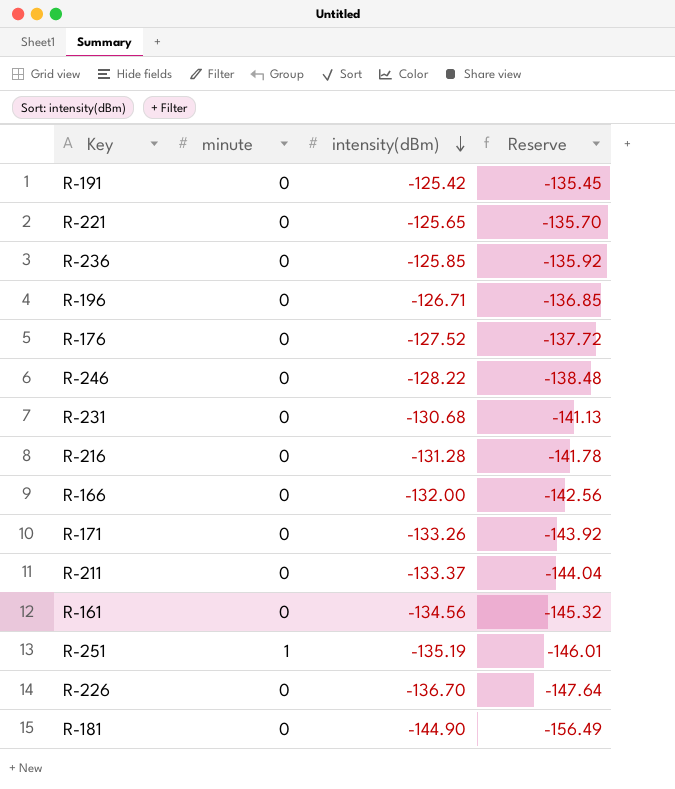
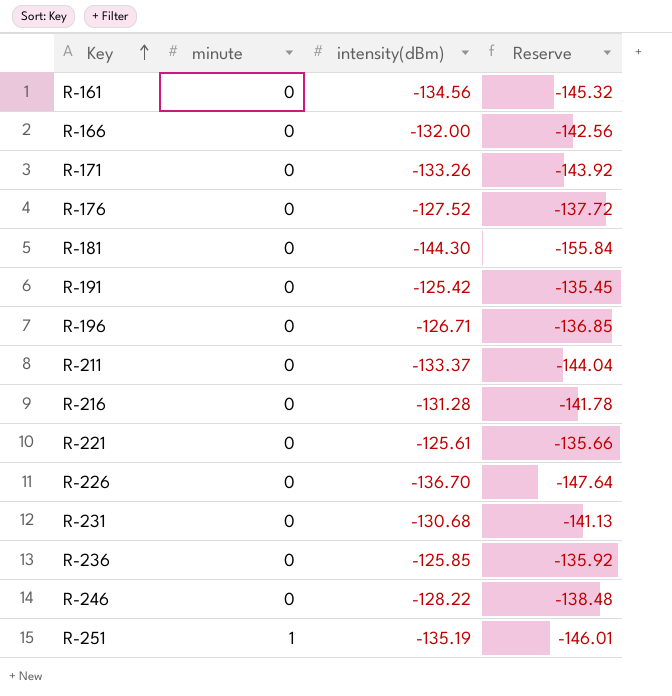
row order: intensity(dBm) descending -> Key ascending
R-181 | intensity(dBm): -144.90 -> -144.30
R-181 | Reserve: -156.49 -> -155.84
R-221 | intensity(dBm): -125.65 -> -125.61
R-221 | Reserve: -135.70 -> -135.66

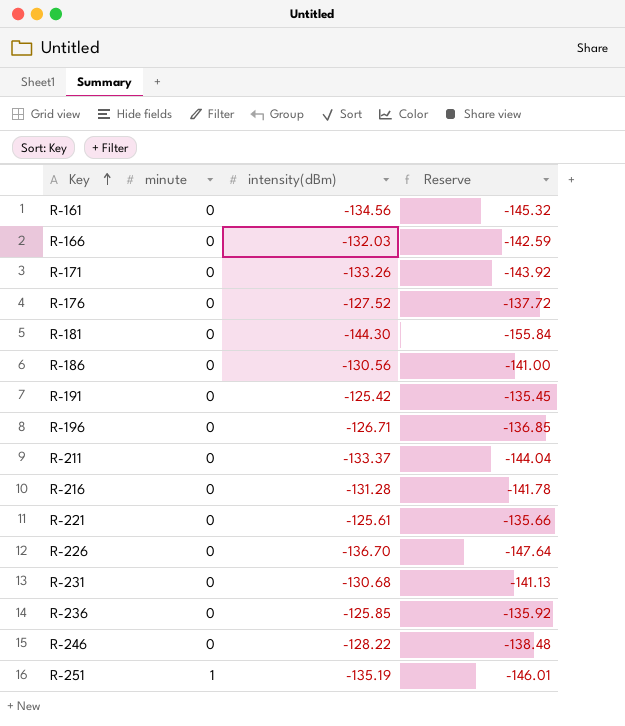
R-166 | intensity(dBm): -132.00 -> -132.03
R-166 | Reserve: -142.56 -> -142.59
row R-186: none -> 0 | -130.56 | -141.00

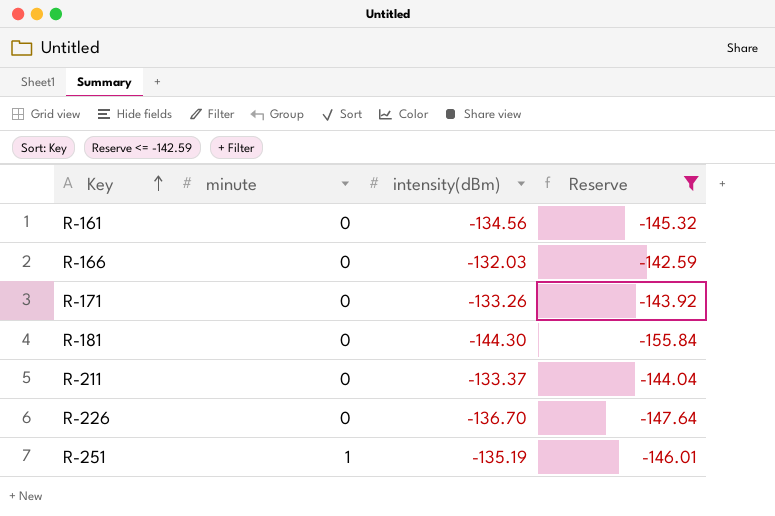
filter: none -> Reserve <= -142.59

